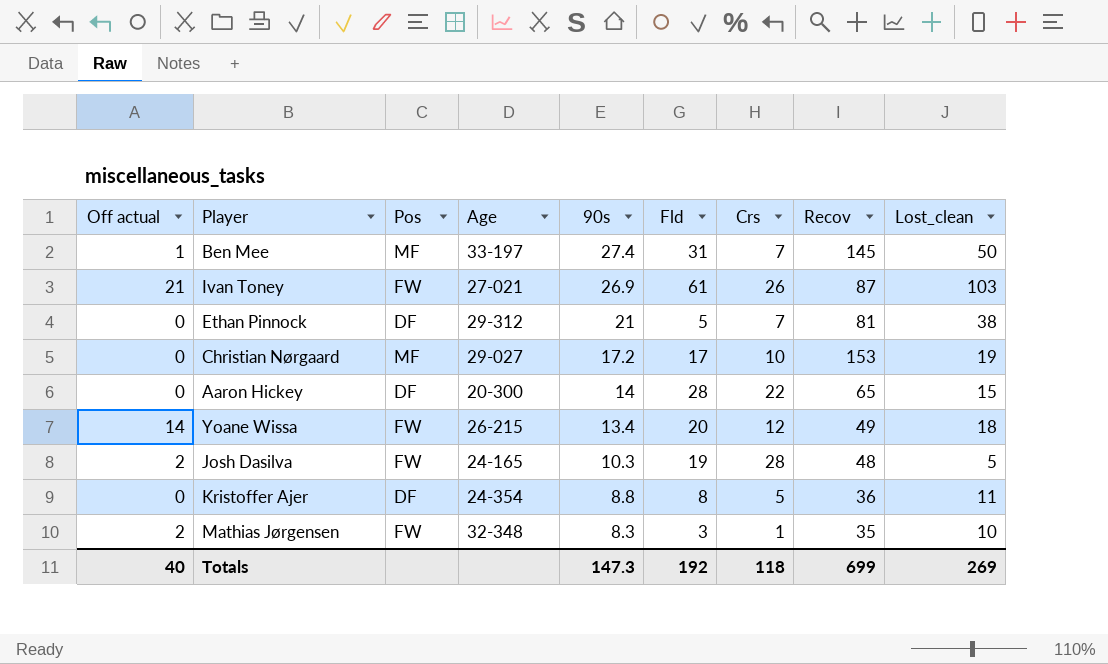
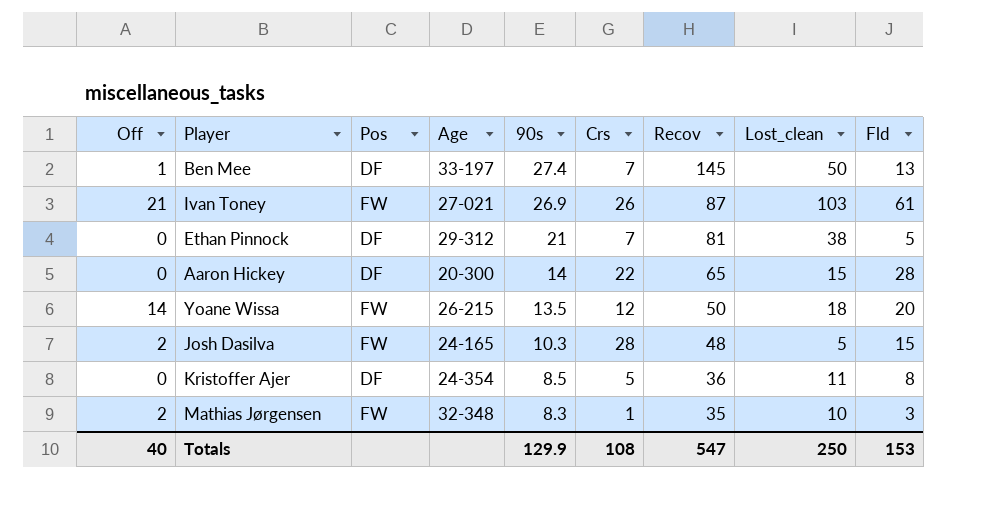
column name: Off actual -> Off
column Fld | position: 6 -> 9
row Christian Nørgaard: 0 | MF | 29-027 | 17.2 | 17 | 10 | 153 | 19 -> none
Ben Mee | Pos: MF -> DF
Ben Mee | Fld: 31 -> 13
Yoane Wissa | 90s: 13.4 -> 13.5
Yoane Wissa | Recov: 49 -> 50
Josh Dasilva | Fld: 19 -> 15
Kristoffer Ajer | 90s: 8.8 -> 8.5
Totals | 90s: 147.3 -> 129.9
Totals | Crs: 118 -> 108
Totals | Recov: 699 -> 547
Totals | Lost_clean: 269 -> 250
Totals | Fld: 192 -> 153

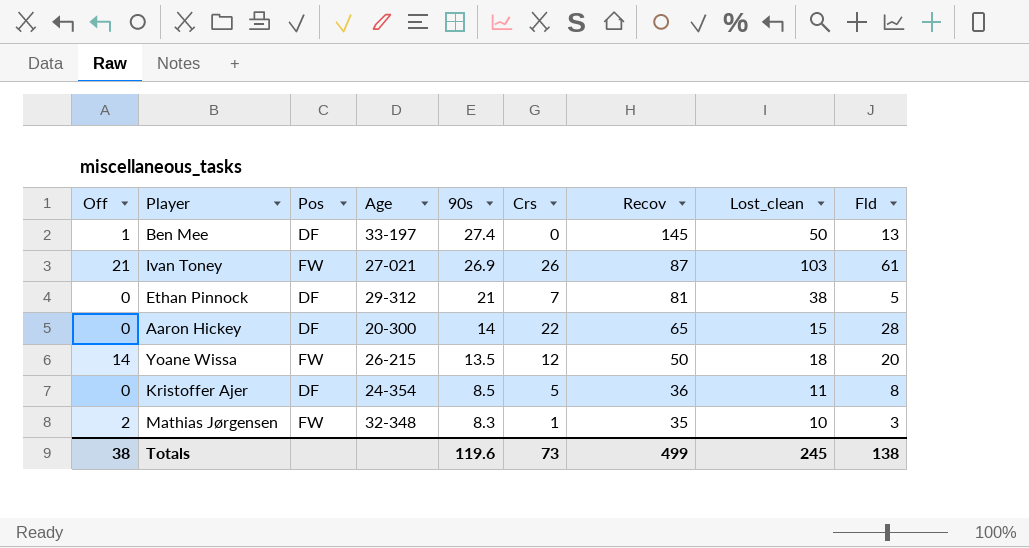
row Josh Dasilva: 2 | FW | 24-165 | 10.3 | 28 | 48 | 5 | 15 -> none
Ben Mee | Crs: 7 -> 0
Totals | Off: 40 -> 38
Totals | 90s: 129.9 -> 119.6
Totals | Crs: 108 -> 73
Totals | Recov: 547 -> 499
Totals | Lost_clean: 250 -> 245
Totals | Fld: 153 -> 138

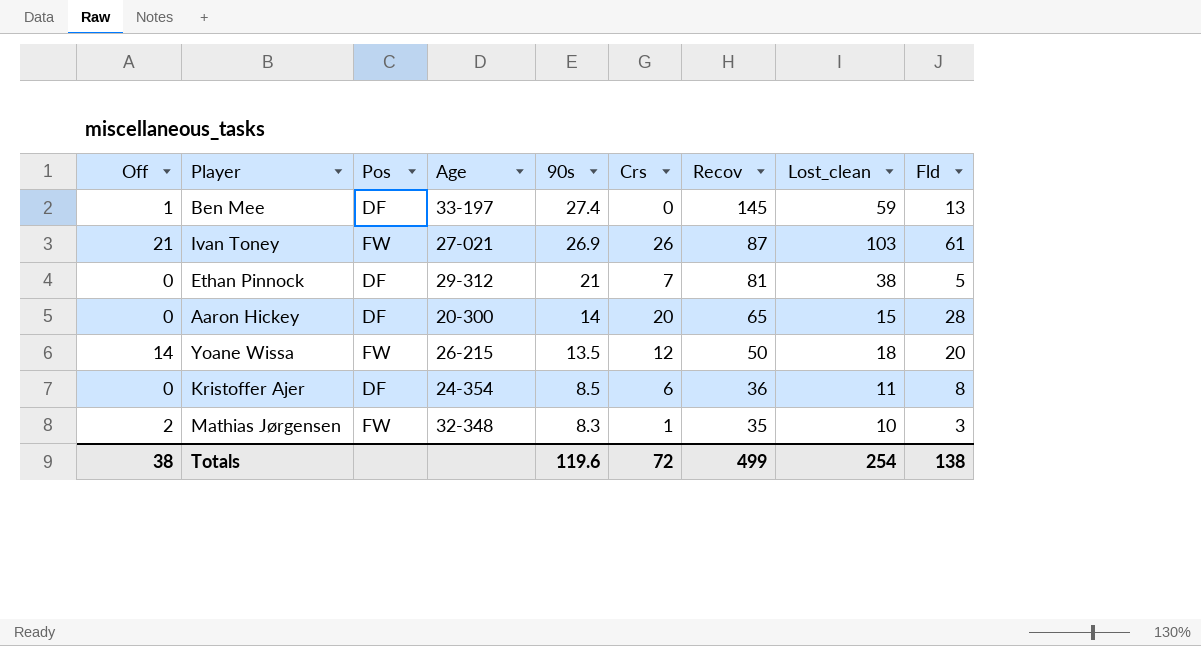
Ben Mee | Lost_clean: 50 -> 59
Aaron Hickey | Crs: 22 -> 20
Kristoffer Ajer | Crs: 5 -> 6
Totals | Crs: 73 -> 72
Totals | Lost_clean: 245 -> 254

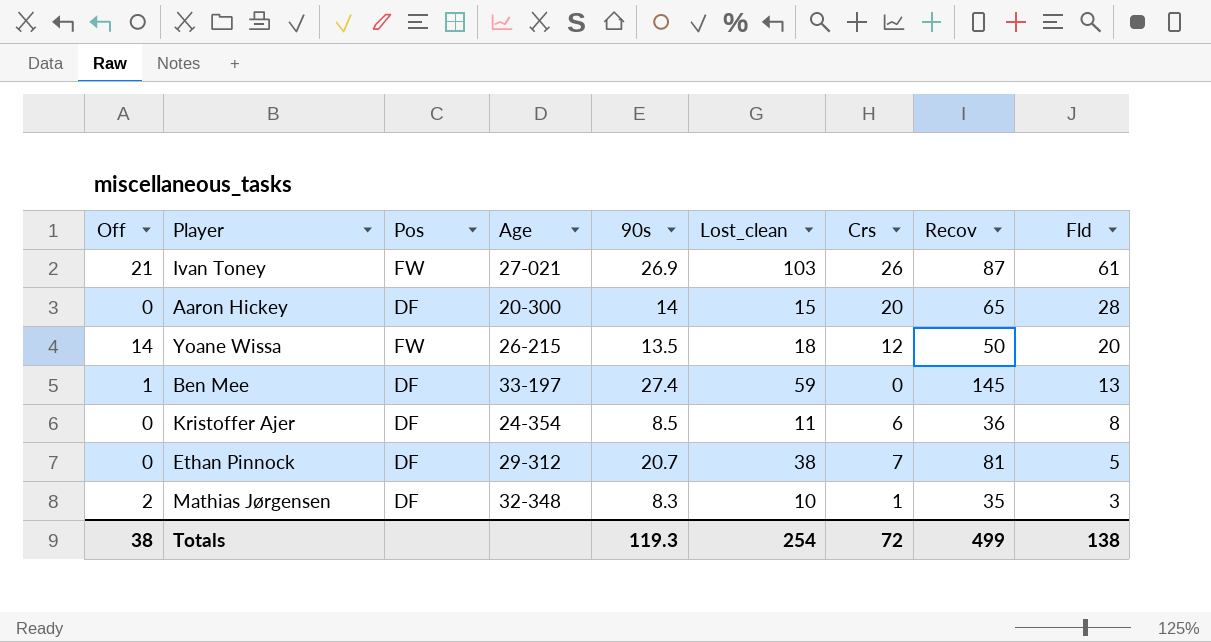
row order: 90s descending -> Fld descending
column Lost_clean | position: 8 -> 6
Ethan Pinnock | 90s: 21 -> 20.7
Mathias Jørgensen | Pos: FW -> DF
Totals | 90s: 119.6 -> 119.3

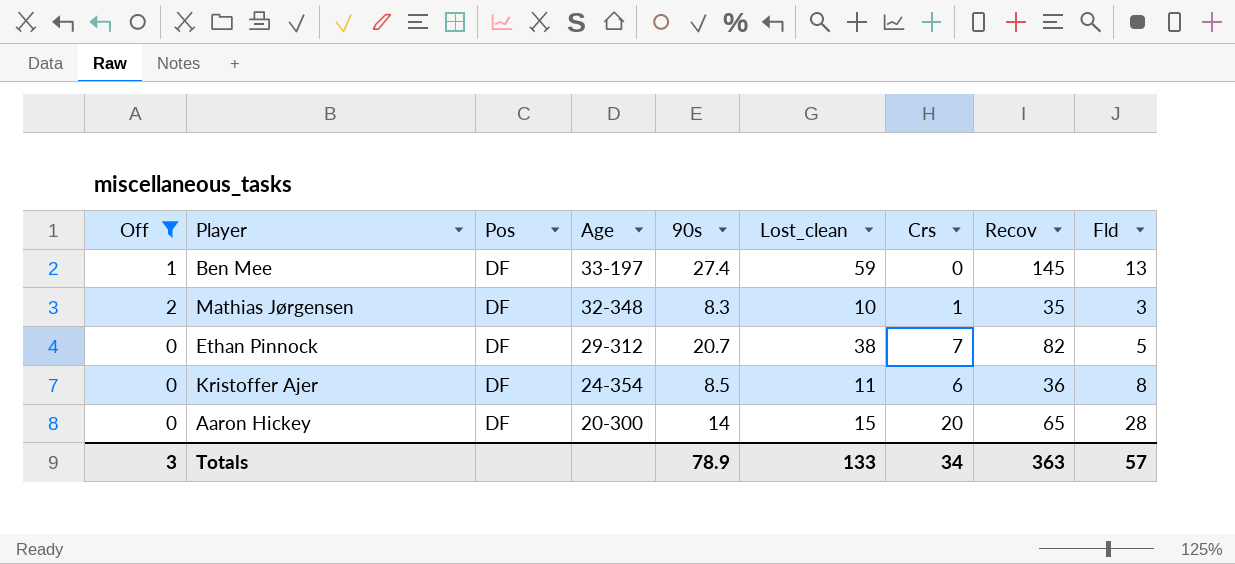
filter: none -> Off <= 2
row order: Fld descending -> Age descending
Ethan Pinnock | Recov: 81 -> 82
Totals | Off: 38 -> 3
Totals | 90s: 119.3 -> 78.9
Totals | Lost_clean: 254 -> 133
Totals | Crs: 72 -> 34
Totals | Recov: 499 -> 363
Totals | Fld: 138 -> 57

